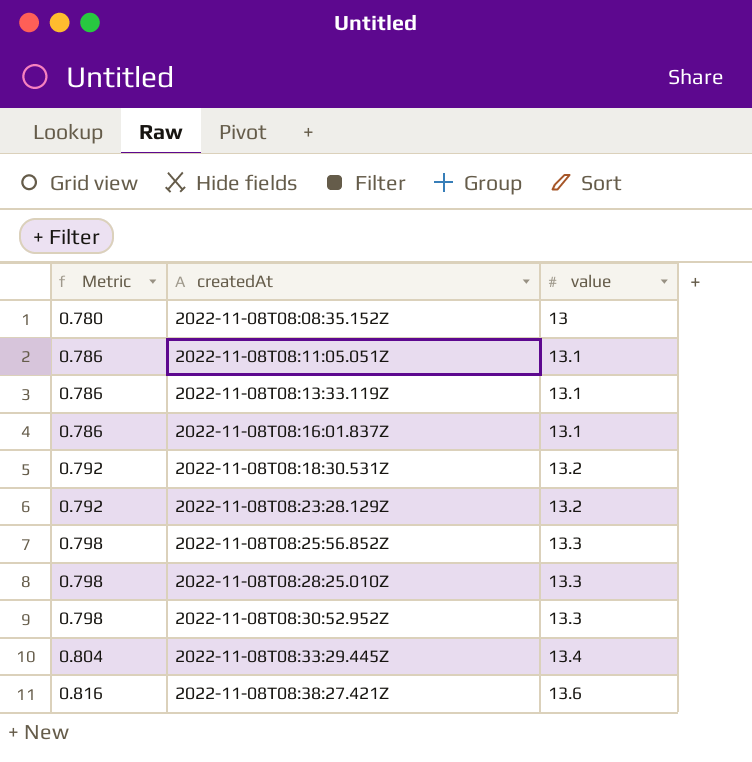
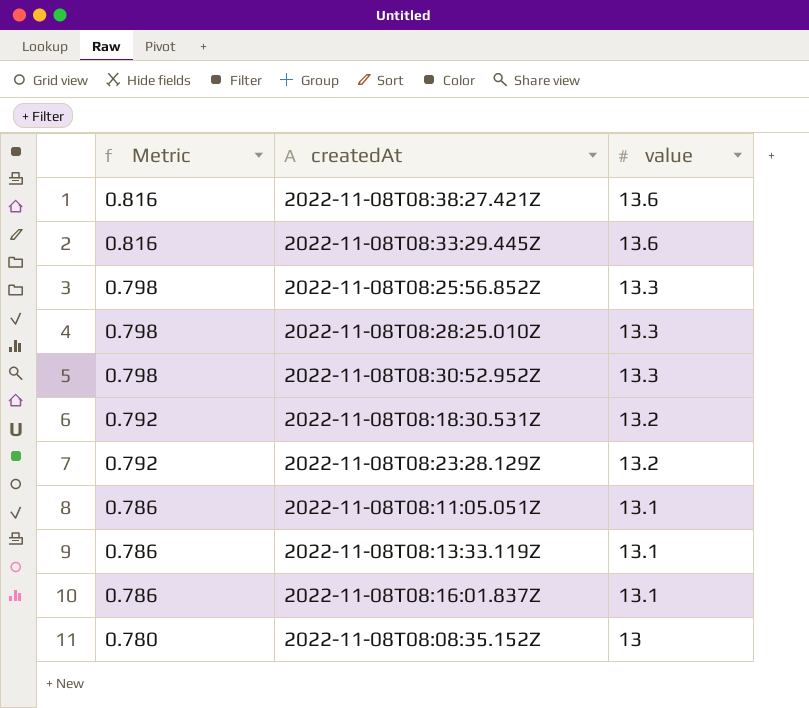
row order: Metric ascending -> Metric descending
2022-11-08T08:33:29.445Z | Metric: 0.804 -> 0.816
2022-11-08T08:33:29.445Z | value: 13.4 -> 13.6

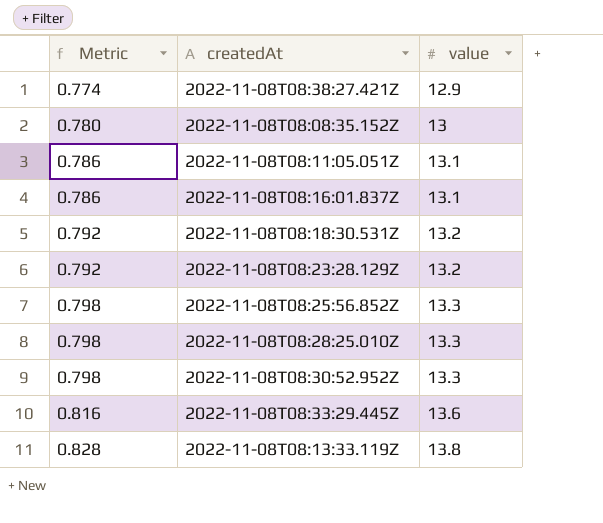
row order: Metric descending -> Metric ascending
2022-11-08T08:38:27.421Z | Metric: 0.816 -> 0.774
2022-11-08T08:38:27.421Z | value: 13.6 -> 12.9
2022-11-08T08:13:33.119Z | Metric: 0.786 -> 0.828
2022-11-08T08:13:33.119Z | value: 13.1 -> 13.8

